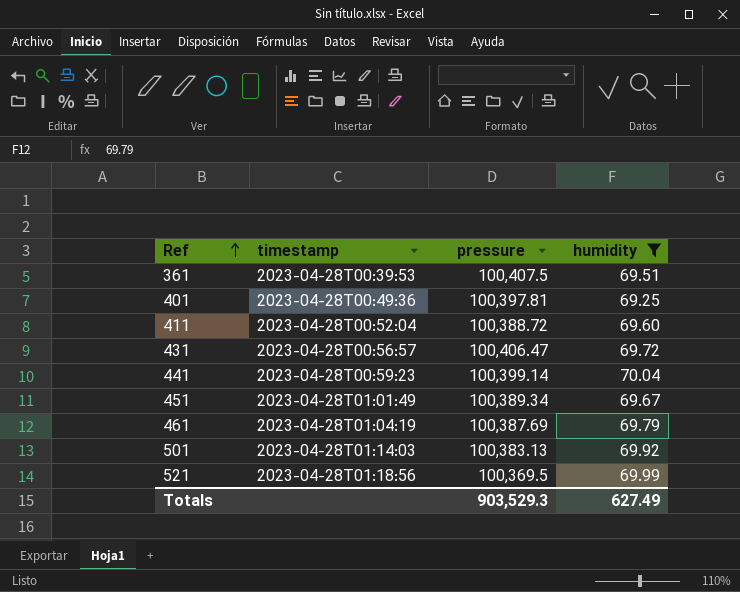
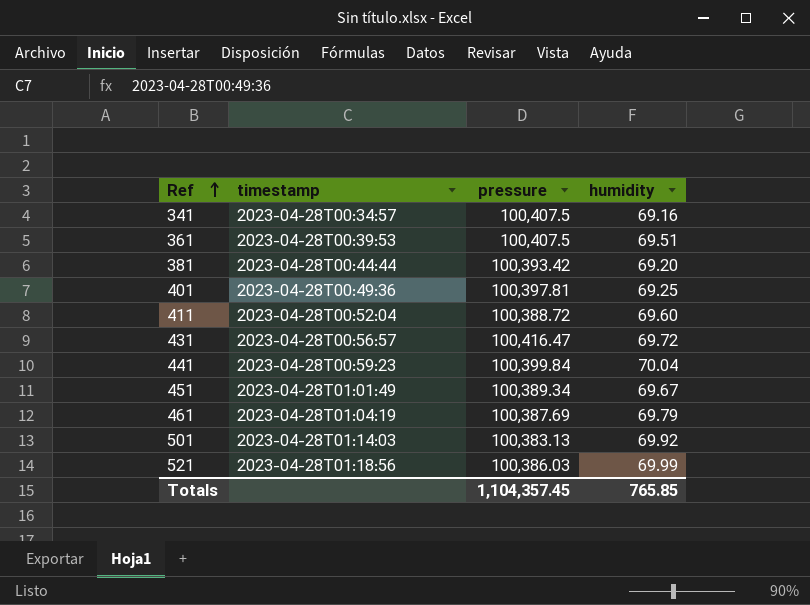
filter: humidity >= 69.25 -> none
431 | pressure: 100,406.47 -> 100,416.47
441 | pressure: 100,399.14 -> 100,399.84
521 | pressure: 100,369.5 -> 100,386.03
Totals | pressure: 903,529.3 -> 1,104,357.45
Totals | humidity: 627.49 -> 765.85

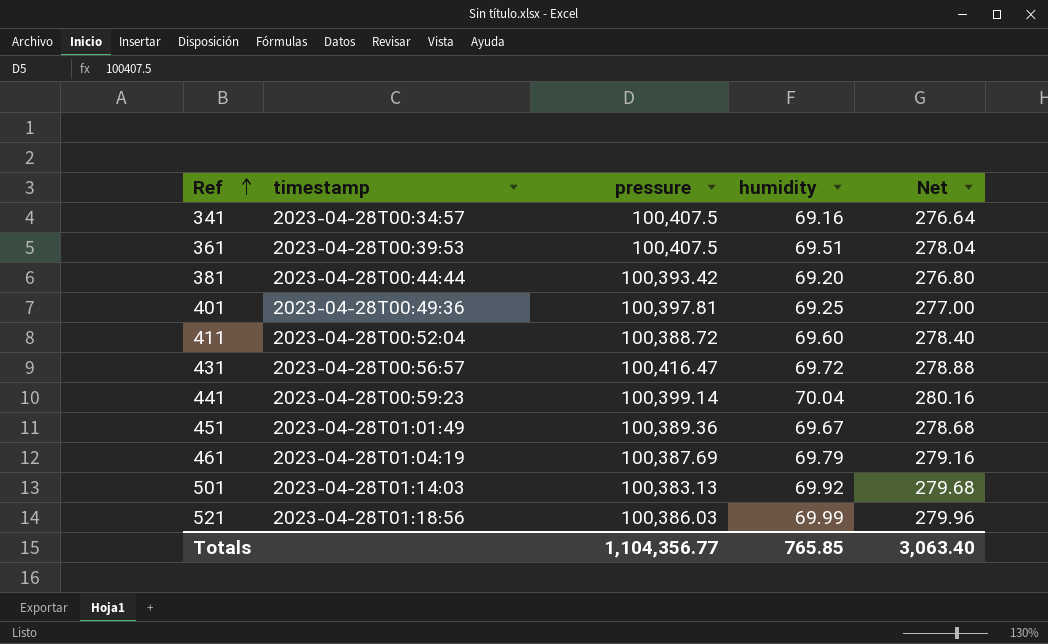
column Net | formula: none -> [humidity] * 4
441 | pressure: 100,399.84 -> 100,399.14
451 | pressure: 100,389.34 -> 100,389.36
Totals | pressure: 1,104,357.45 -> 1,104,356.77

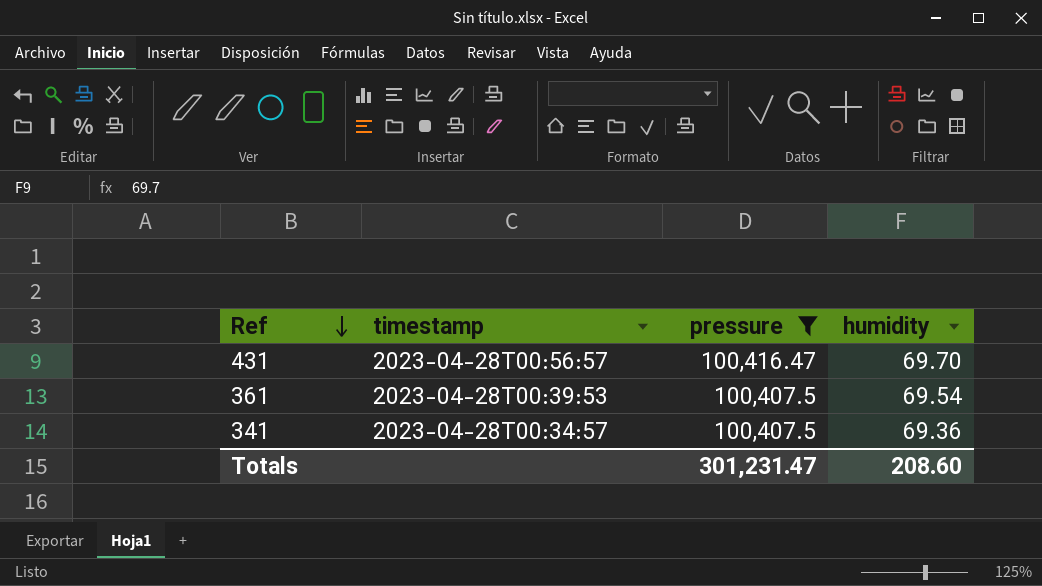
filter: none -> pressure >= 100,407.5
row order: Ref ascending -> Ref descending
column Net | formula: [humidity] * 4 -> none
431 | humidity: 69.72 -> 69.70
361 | humidity: 69.51 -> 69.54
341 | humidity: 69.16 -> 69.36
Totals | pressure: 1,104,356.77 -> 301,231.47
Totals | humidity: 765.85 -> 208.60

